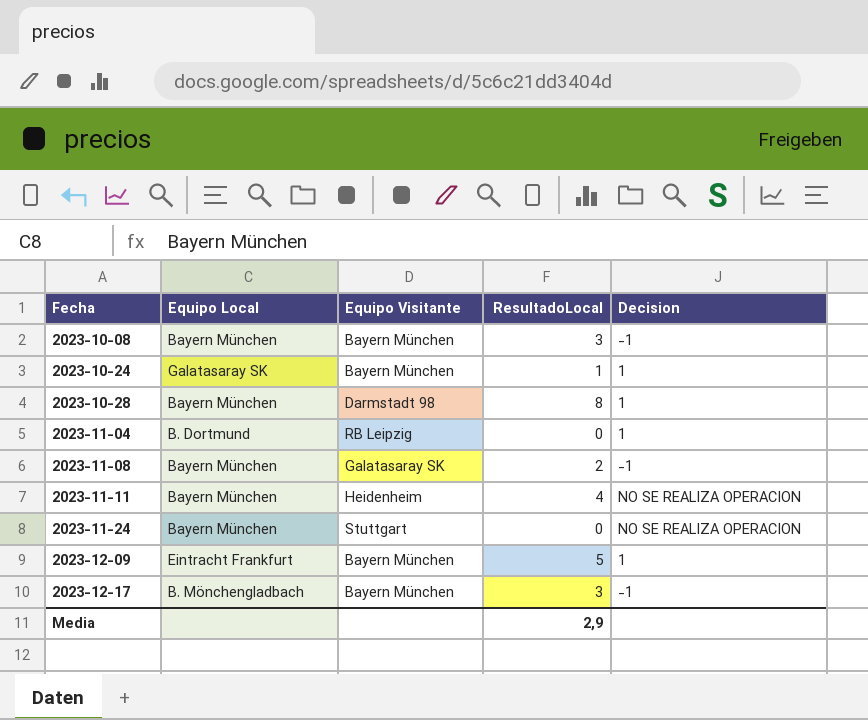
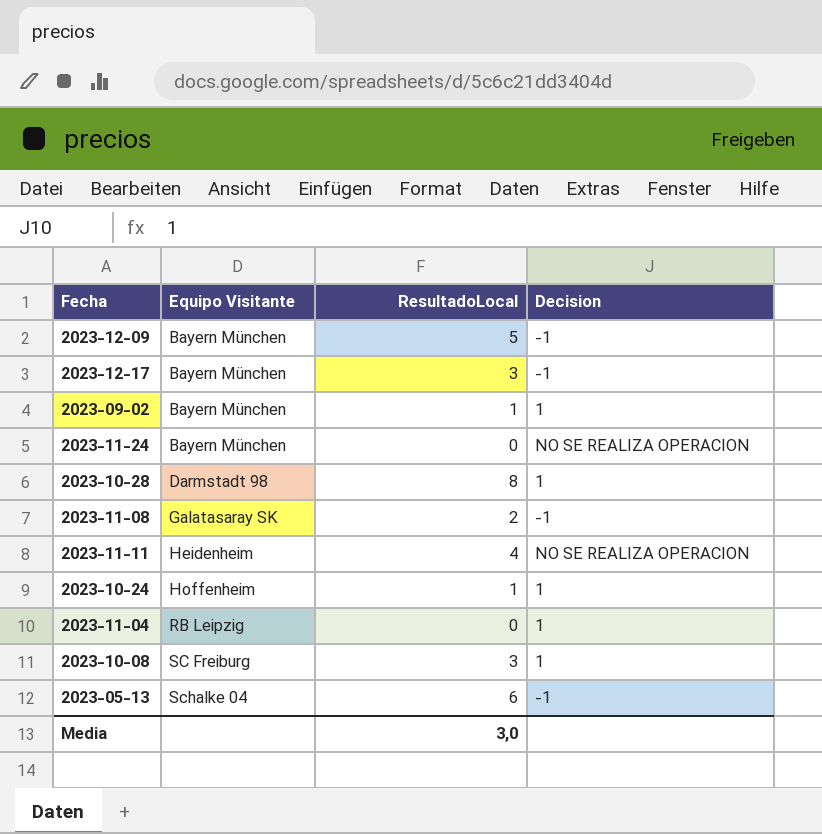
row order: Fecha ascending -> Equipo Visitante ascending
column Equipo Local | position: 2 -> none
2023-12-09 | Decision: 1 -> -1
row 2023-09-02: none -> Bayern München | 1 | 1
2023-11-24 | Equipo Visitante: Stuttgart -> Bayern München
2023-10-24 | Equipo Visitante: Bayern München -> Hoffenheim
2023-10-08 | Equipo Visitante: Bayern München -> SC Freiburg
2023-10-08 | Decision: -1 -> 1
row 2023-05-13: none -> Schalke 04 | 6 | -1
Media | ResultadoLocal: 2,9 -> 3,0

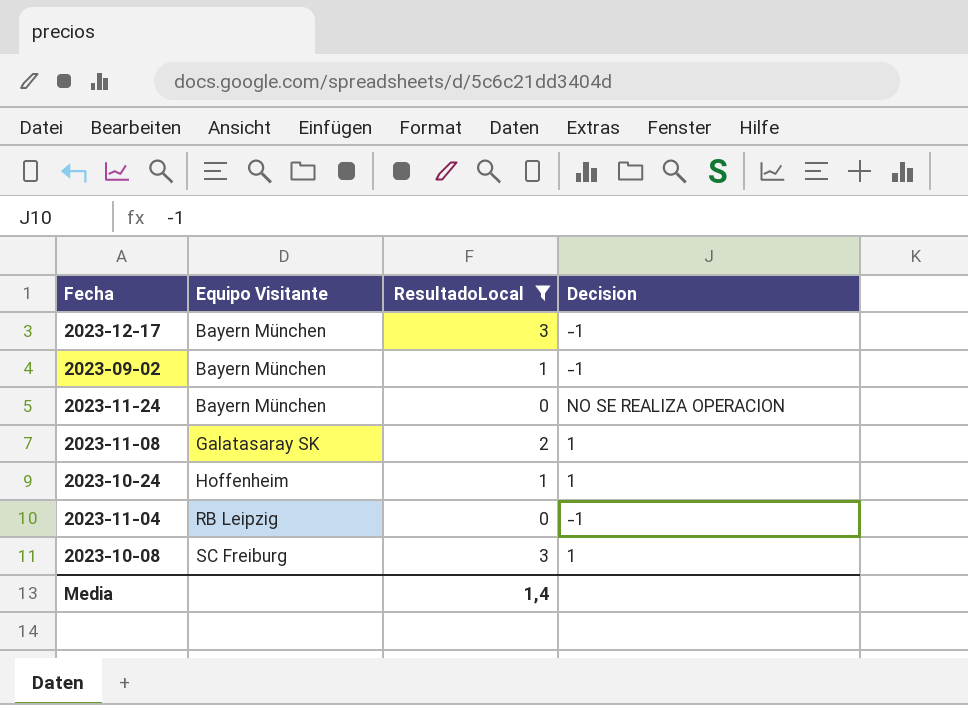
filter: none -> ResultadoLocal <= 3
2023-09-02 | Decision: 1 -> -1
2023-11-08 | Decision: -1 -> 1
2023-11-04 | Decision: 1 -> -1
Media | ResultadoLocal: 3,0 -> 1,4

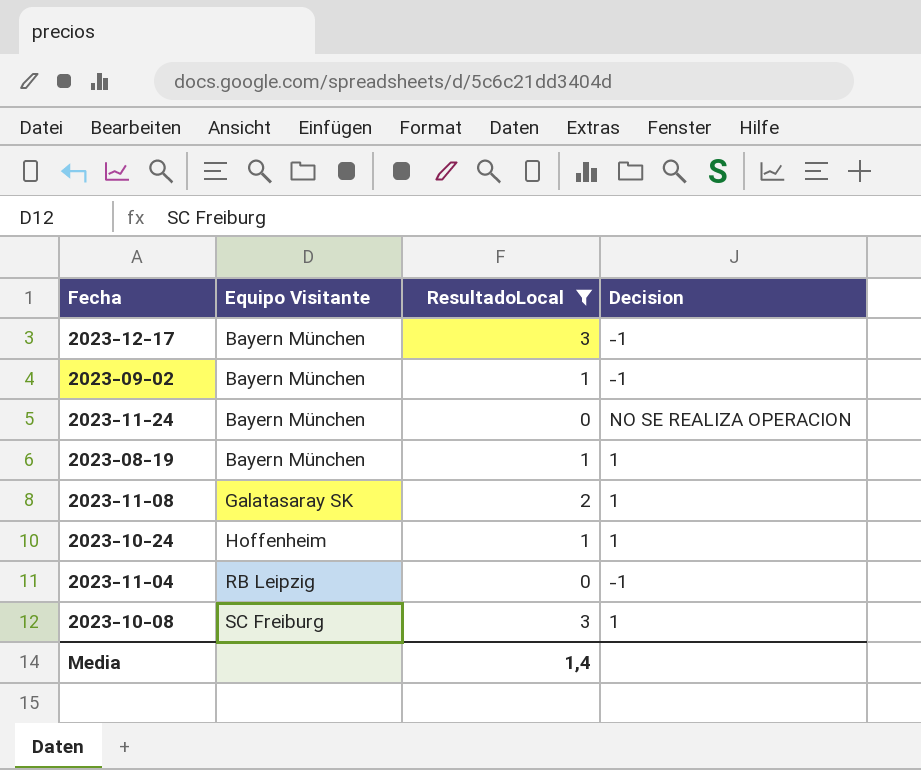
row 2023-08-19: none -> Bayern München | 1 | 1

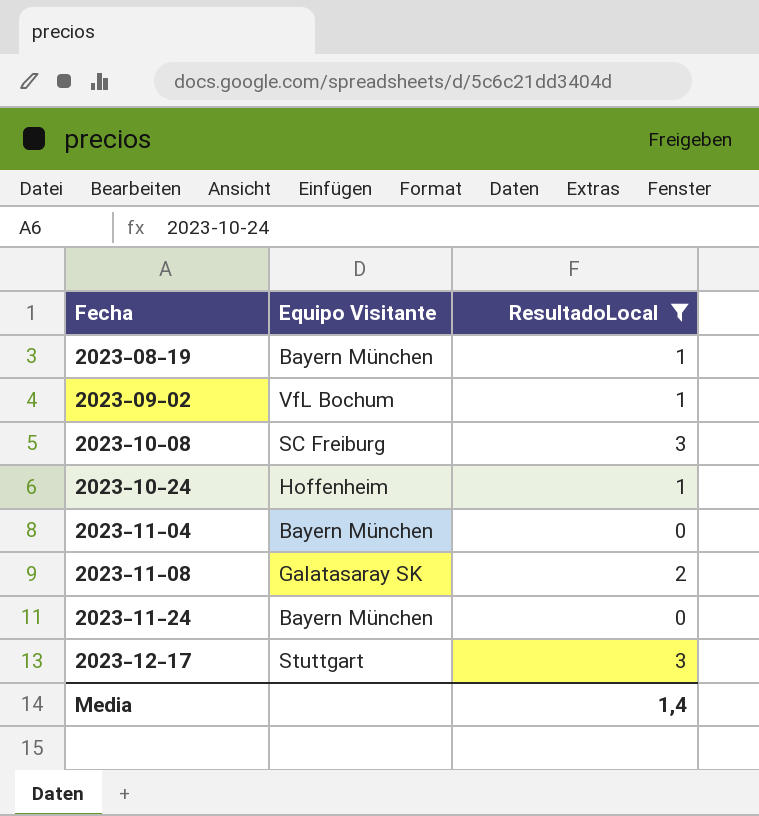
row order: Equipo Visitante ascending -> Fecha ascending
column Decision | position: 4 -> none
2023-09-02 | Equipo Visitante: Bayern München -> VfL Bochum
2023-11-04 | Equipo Visitante: RB Leipzig -> Bayern München
2023-12-17 | Equipo Visitante: Bayern München -> Stuttgart

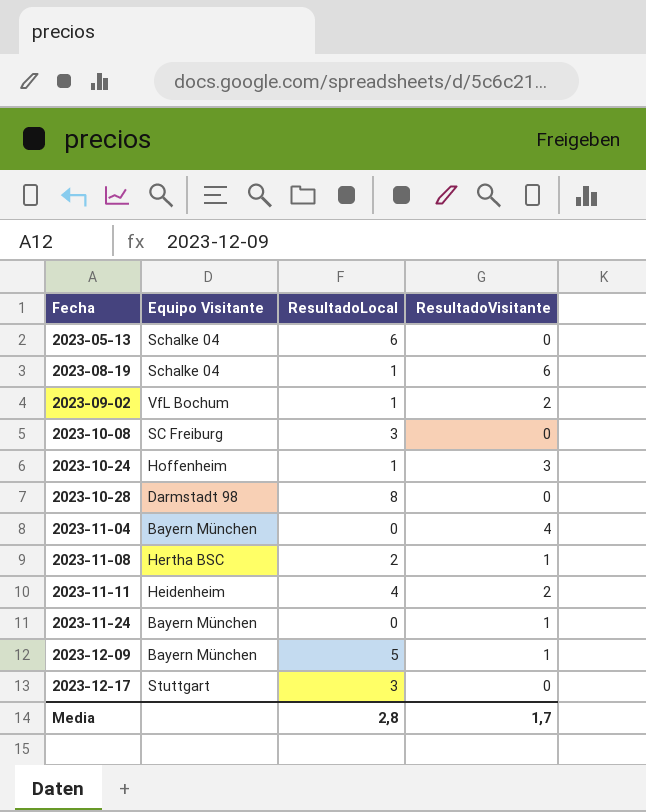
filter: ResultadoLocal <= 3 -> none
column ResultadoVisitante | position: none -> 4
2023-08-19 | Equipo Visitante: Bayern München -> Schalke 04
2023-11-08 | Equipo Visitante: Galatasaray SK -> Hertha BSC
Media | ResultadoLocal: 1,4 -> 2,8

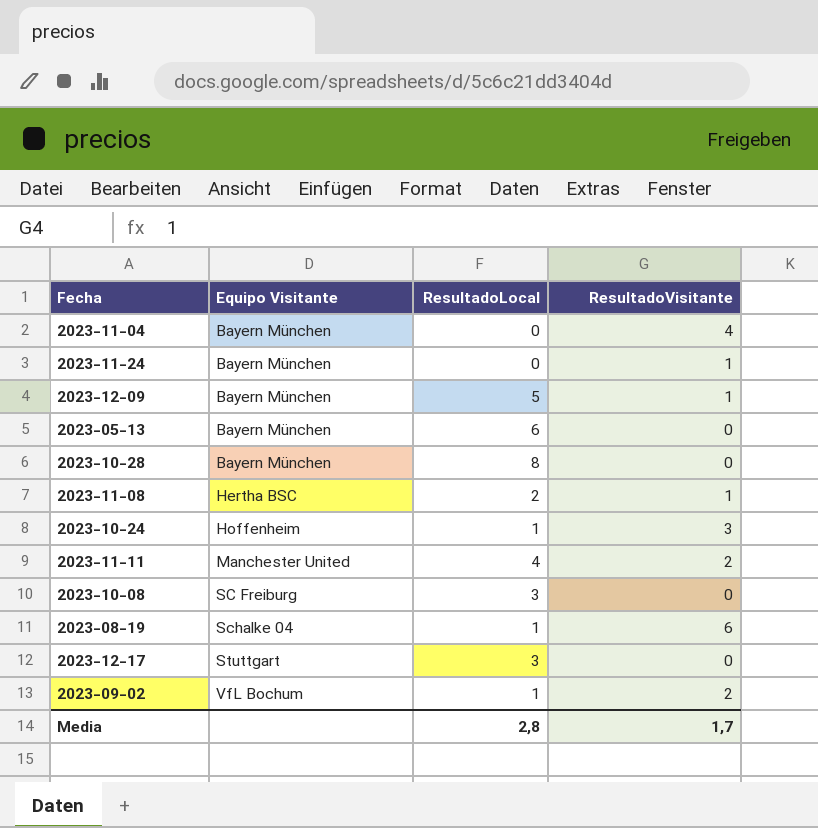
row order: Fecha ascending -> Equipo Visitante ascending
2023-05-13 | Equipo Visitante: Schalke 04 -> Bayern München
2023-10-28 | Equipo Visitante: Darmstadt 98 -> Bayern München
2023-11-11 | Equipo Visitante: Heidenheim -> Manchester United

